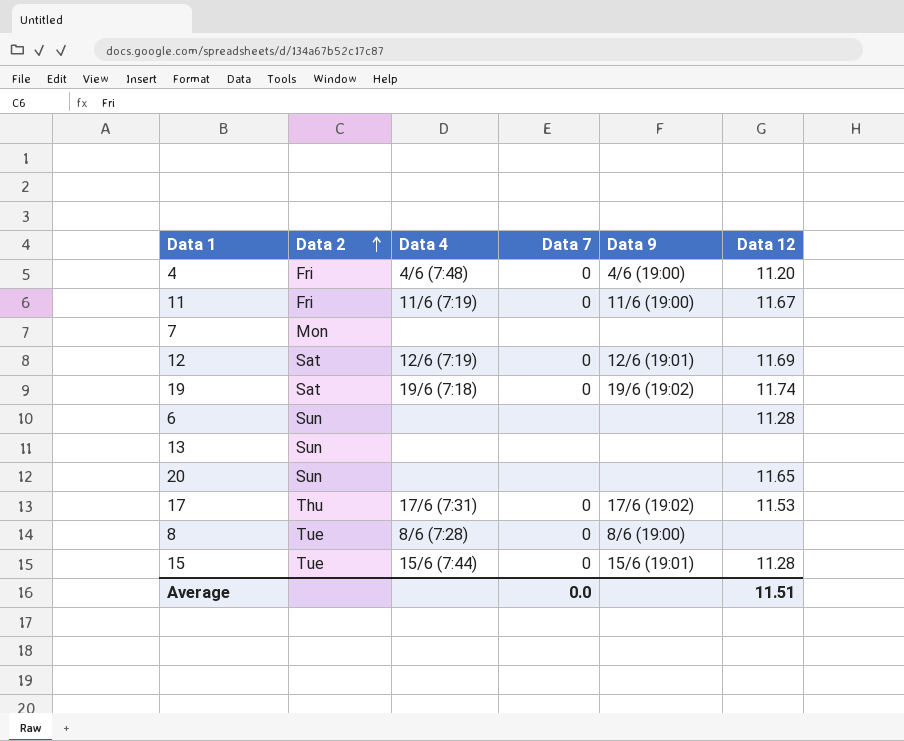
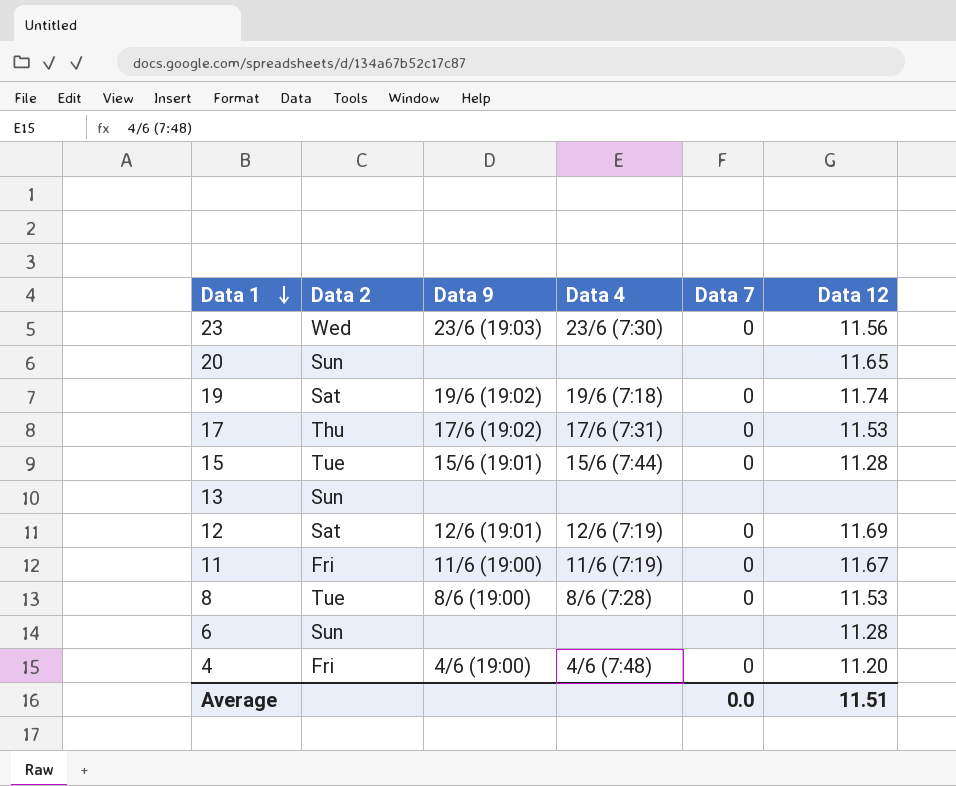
row order: Data 2 ascending -> Data 1 descending
column Data 9 | position: 5 -> 3
row 7: Mon | none | none | none | none -> none
row 23: none -> Wed | 23/6 (19:03) | 23/6 (7:30) | 0 | 11.56
8 | Data 12: none -> 11.53

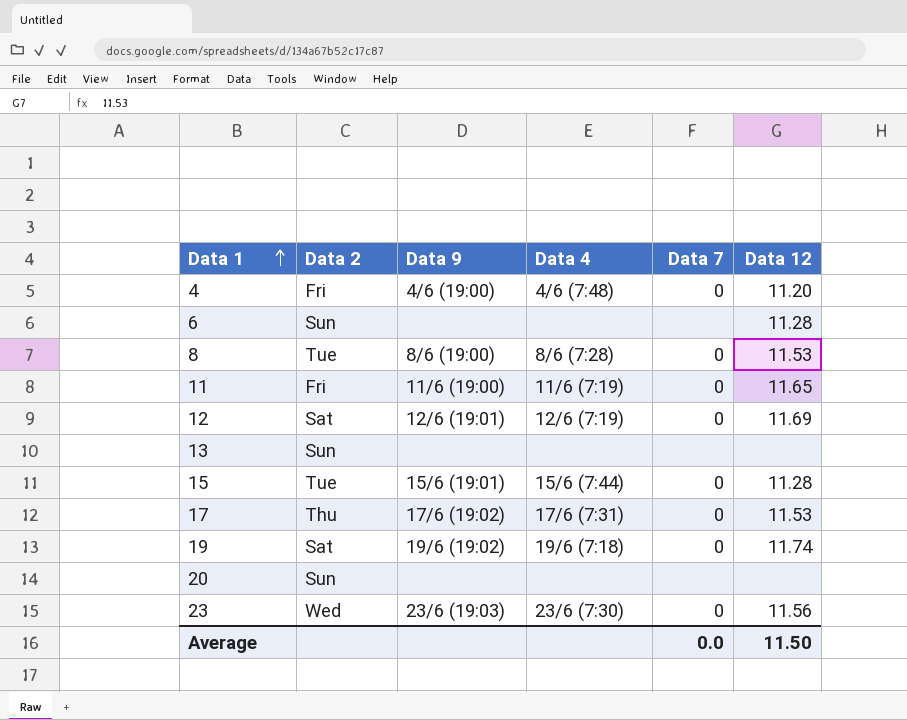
row order: Data 1 descending -> Data 1 ascending
11 | Data 12: 11.67 -> 11.65
20 | Data 12: 11.65 -> none
Average | Data 12: 11.51 -> 11.50

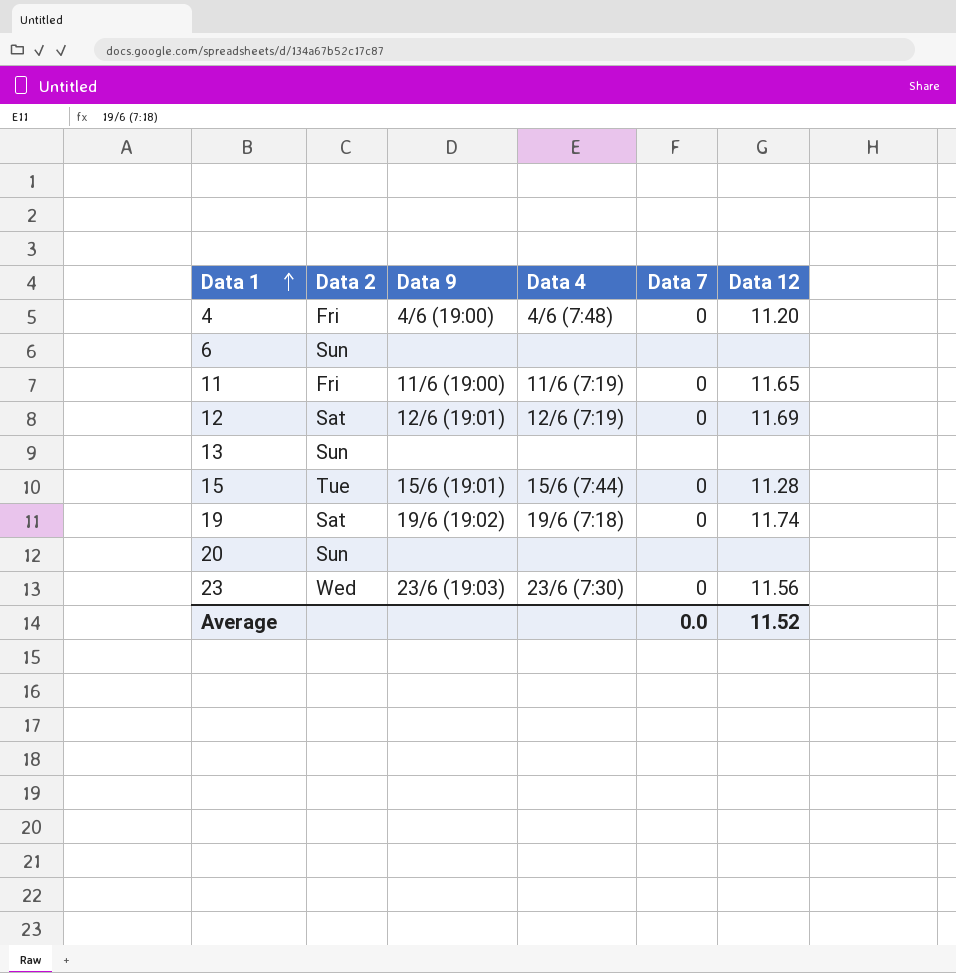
row 8: Tue | 8/6 (19:00) | 8/6 (7:28) | 0 | 11.53 -> none
row 17: Thu | 17/6 (19:02) | 17/6 (7:31) | 0 | 11.53 -> none
6 | Data 12: 11.28 -> none
Average | Data 12: 11.50 -> 11.52

